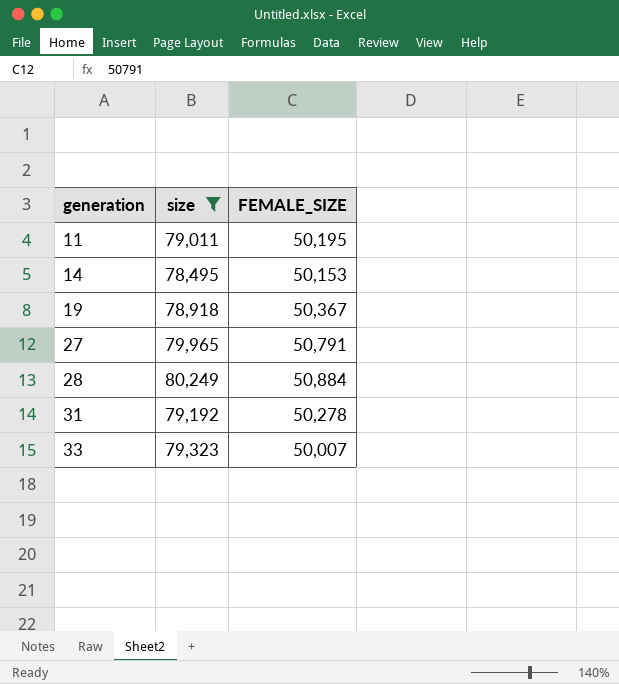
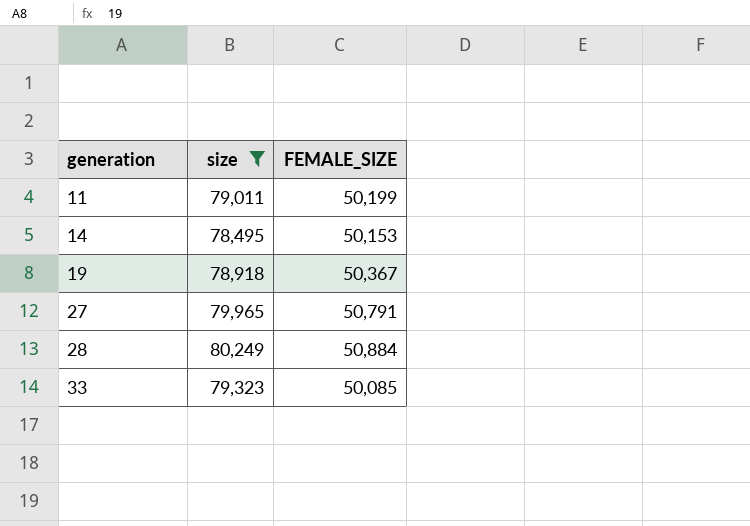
row 31: 79,192 | 50,278 -> none
11 | FEMALE_SIZE: 50,195 -> 50,199
33 | FEMALE_SIZE: 50,007 -> 50,085

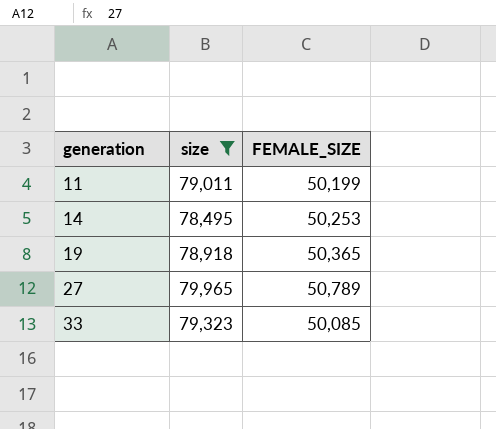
row 28: 80,249 | 50,884 -> none
14 | FEMALE_SIZE: 50,153 -> 50,253
19 | FEMALE_SIZE: 50,367 -> 50,365
27 | FEMALE_SIZE: 50,791 -> 50,789

